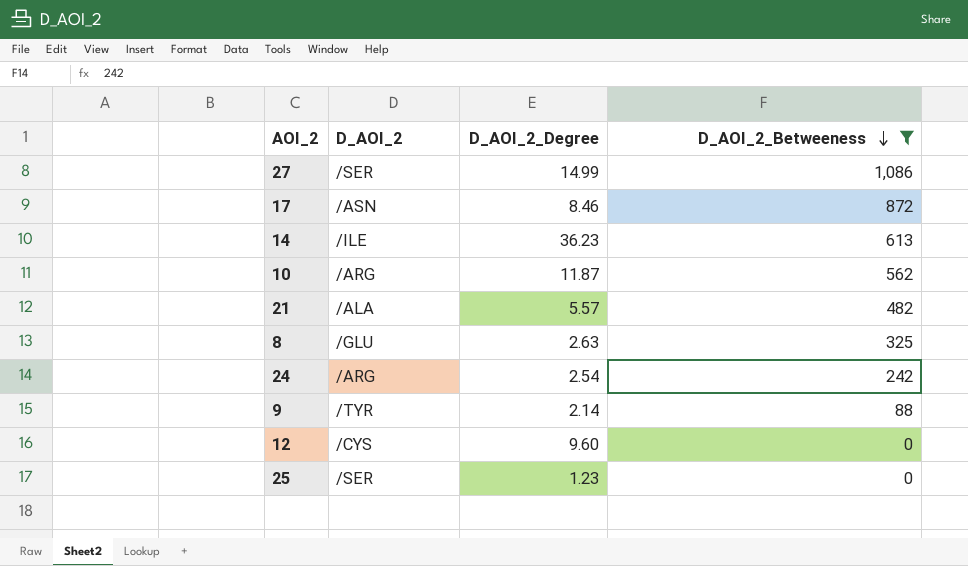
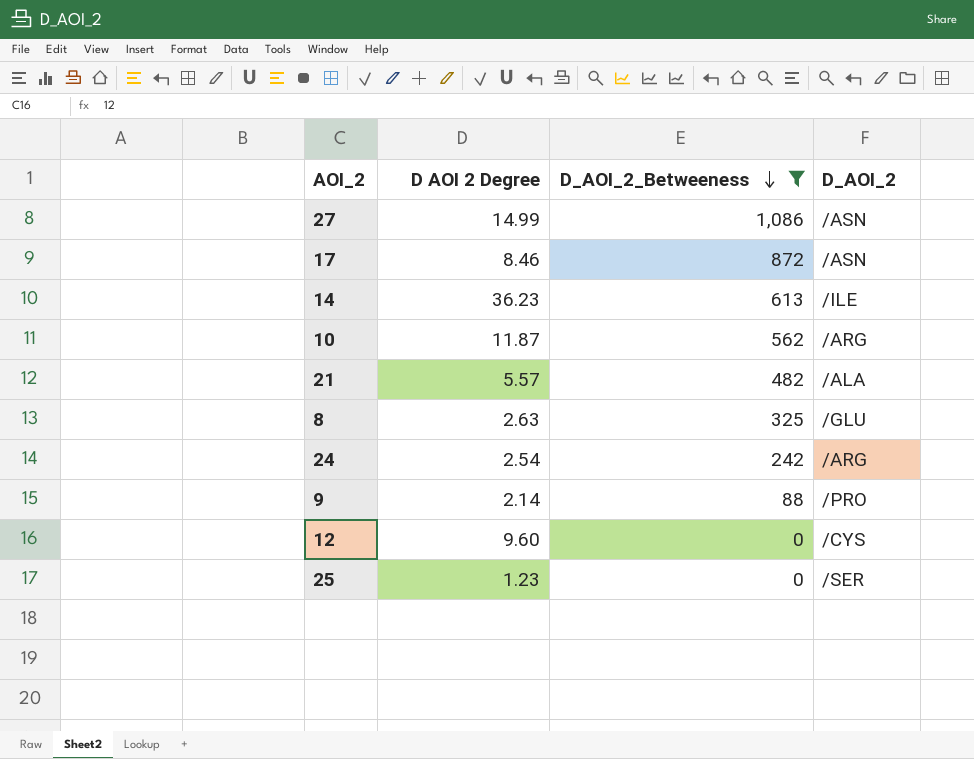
column name: D_AOI_2_Degree -> D AOI 2 Degree
column D_AOI_2 | position: 2 -> 4
27 | D_AOI_2: /SER -> /ASN
9 | D_AOI_2: /TYR -> /PRO

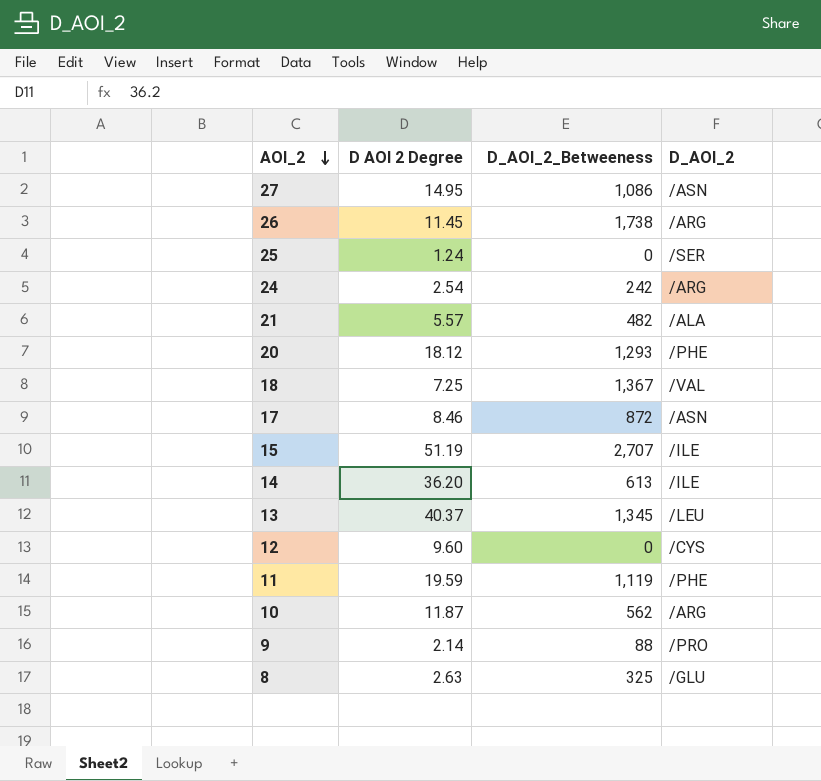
filter: D_AOI_2_Betweeness <= 1,086 -> none
row order: D_AOI_2_Betweeness descending -> AOI_2 descending
27 | D AOI 2 Degree: 14.99 -> 14.95
25 | D AOI 2 Degree: 1.23 -> 1.24
14 | D AOI 2 Degree: 36.23 -> 36.20

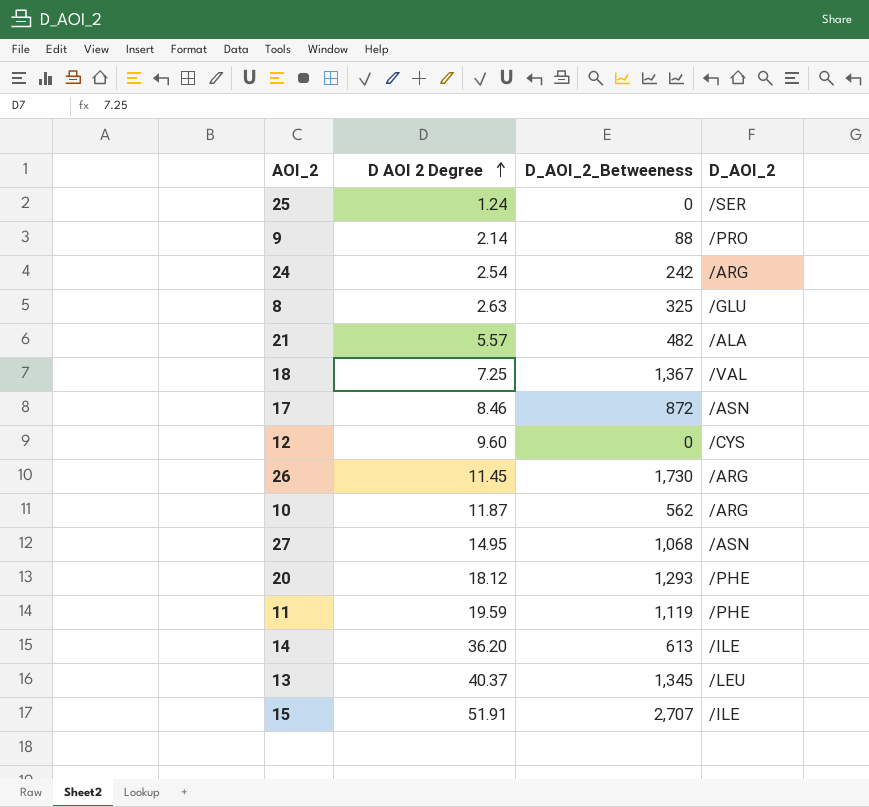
row order: AOI_2 descending -> D AOI 2 Degree ascending
26 | D_AOI_2_Betweeness: 1,738 -> 1,730
27 | D_AOI_2_Betweeness: 1,086 -> 1,068
15 | D AOI 2 Degree: 51.19 -> 51.91

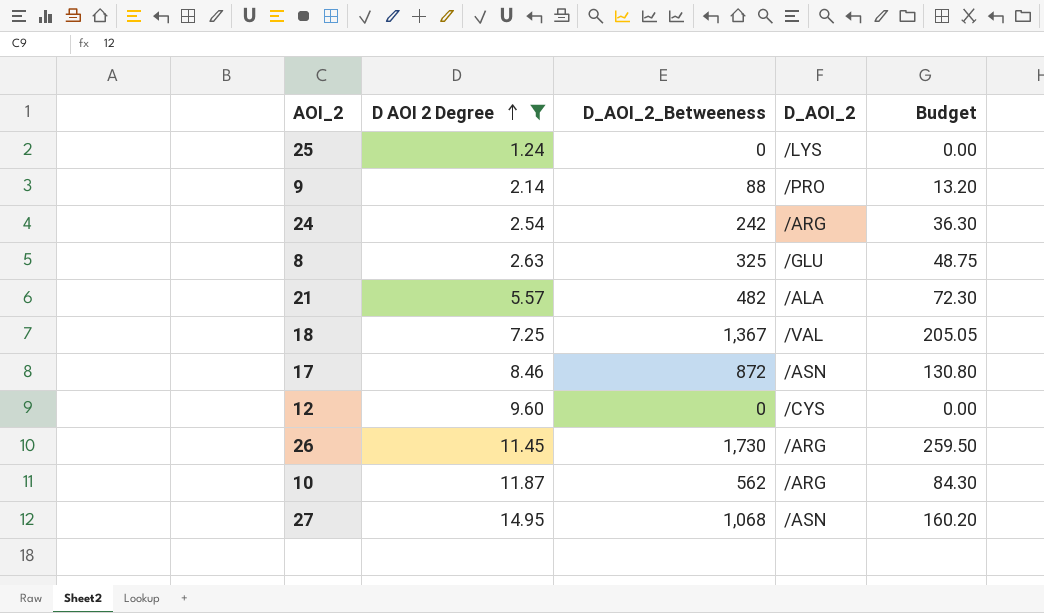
filter: none -> D AOI 2 Degree <= 14.95
column Budget | formula: none -> [D_AOI_2_Betweeness] * 0.15
25 | D_AOI_2: /SER -> /LYS

